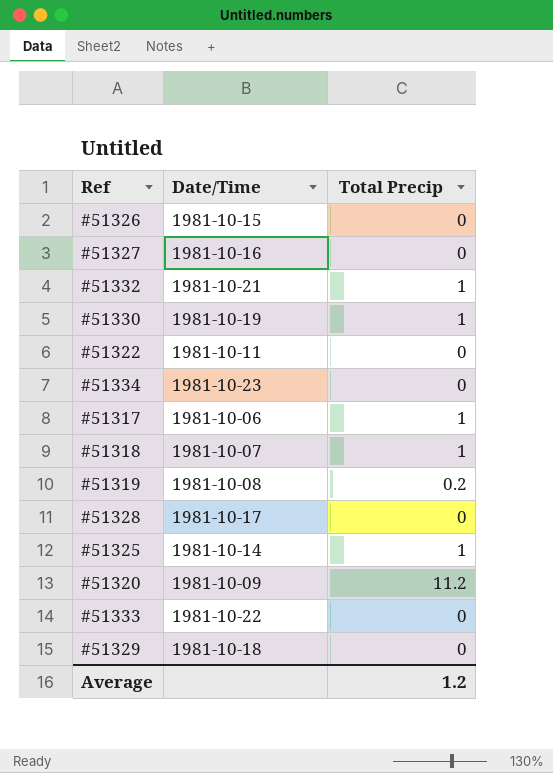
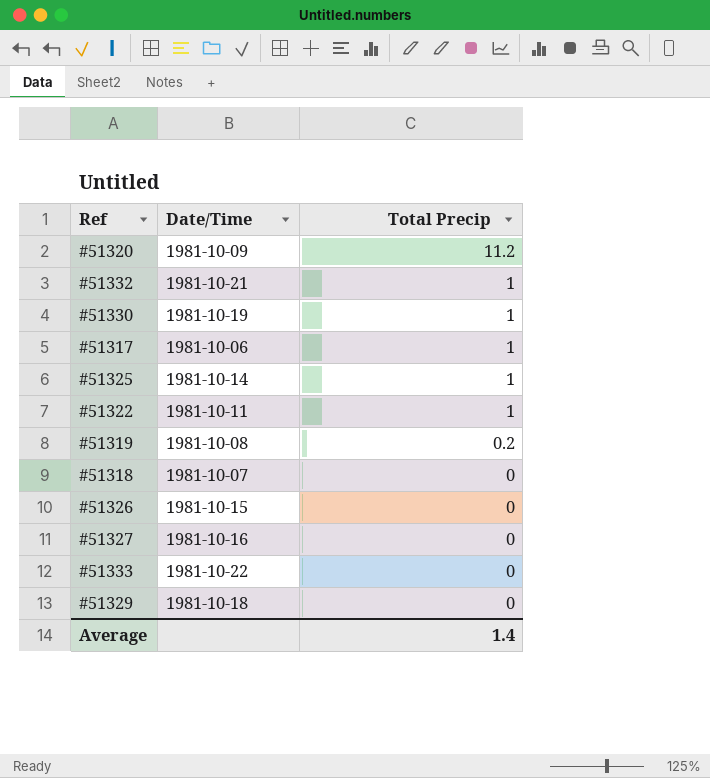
row order: none -> Total Precip descending
row #51334: 1981-10-23 | 0 -> none
row #51328: 1981-10-17 | 0 -> none
#51322 | Total Precip: 0 -> 1
#51318 | Total Precip: 1 -> 0
Average | Total Precip: 1.2 -> 1.4

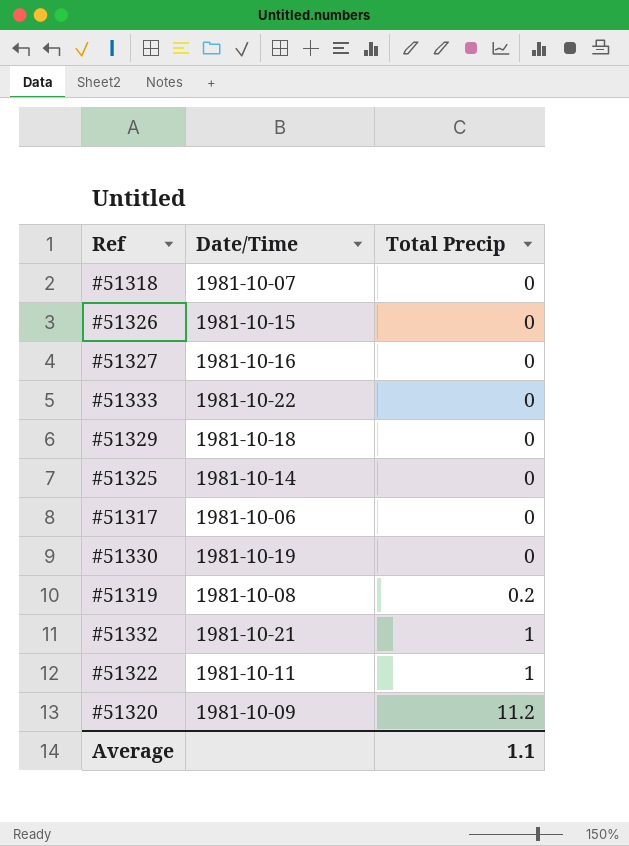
row order: Total Precip descending -> Total Precip ascending
#51325 | Total Precip: 1 -> 0
#51317 | Total Precip: 1 -> 0
#51330 | Total Precip: 1 -> 0
Average | Total Precip: 1.4 -> 1.1

